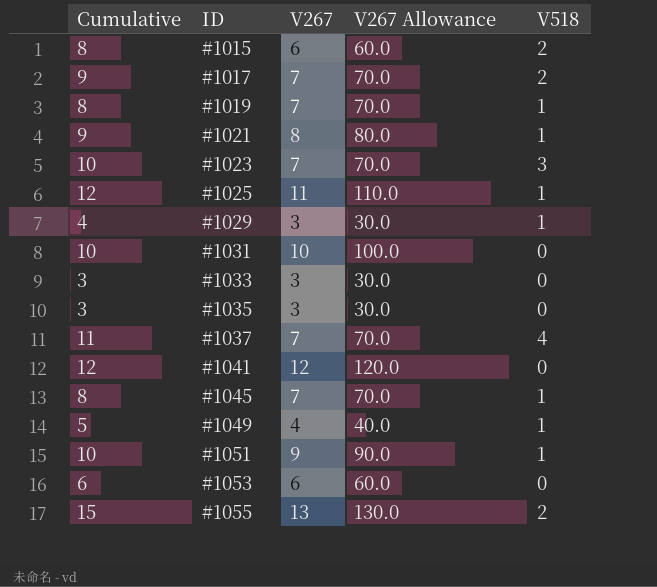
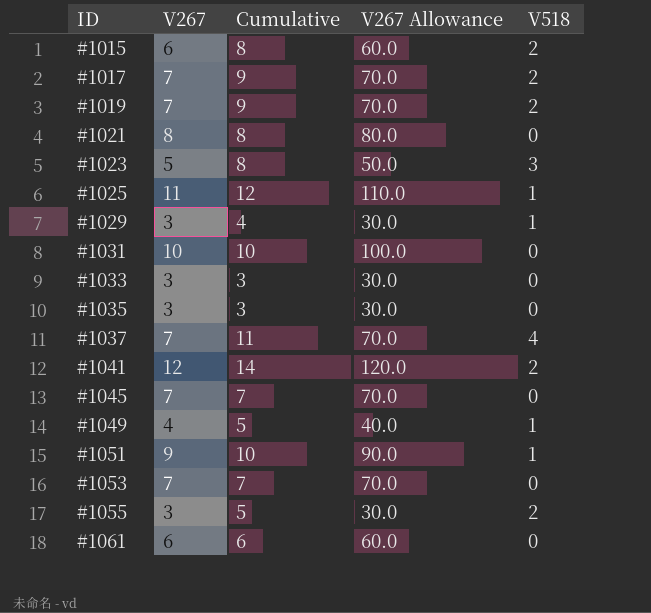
column Cumulative | position: 1 -> 3
#1019 | Cumulative: 8 -> 9
#1019 | V518: 1 -> 2
#1021 | Cumulative: 9 -> 8
#1021 | V518: 1 -> 0
#1023 | V267: 7 -> 5
#1023 | Cumulative: 10 -> 8
#1023 | V267 Allowance: 70.0 -> 50.0
#1041 | Cumulative: 12 -> 14
#1041 | V518: 0 -> 2
#1045 | Cumulative: 8 -> 7
#1045 | V518: 1 -> 0
#1053 | V267: 6 -> 7
#1053 | Cumulative: 6 -> 7
#1053 | V267 Allowance: 60.0 -> 70.0
#1055 | V267: 13 -> 3
#1055 | Cumulative: 15 -> 5
#1055 | V267 Allowance: 130.0 -> 30.0
row #1061: none -> 6 | 6 | 60.0 | 0

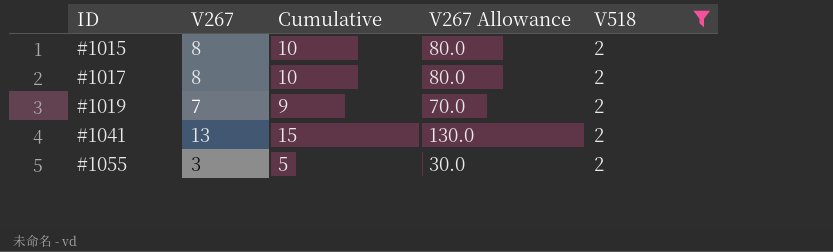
filter: none -> V518 = 2
#1015 | V267: 6 -> 8
#1015 | Cumulative: 8 -> 10
#1015 | V267 Allowance: 60.0 -> 80.0
#1017 | V267: 7 -> 8
#1017 | Cumulative: 9 -> 10
#1017 | V267 Allowance: 70.0 -> 80.0
#1041 | V267: 12 -> 13
#1041 | Cumulative: 14 -> 15
#1041 | V267 Allowance: 120.0 -> 130.0

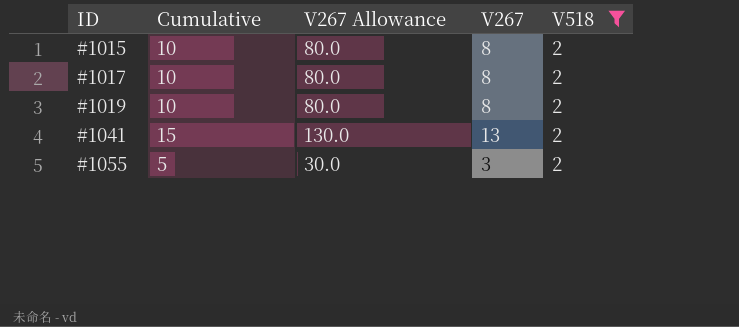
column V267 | position: 2 -> 4
#1019 | Cumulative: 9 -> 10
#1019 | V267 Allowance: 70.0 -> 80.0
#1019 | V267: 7 -> 8

